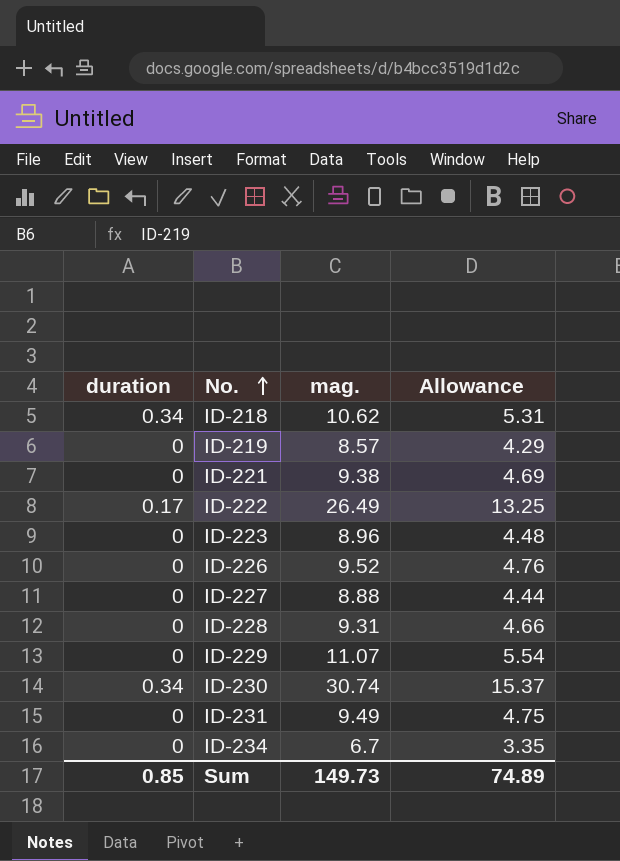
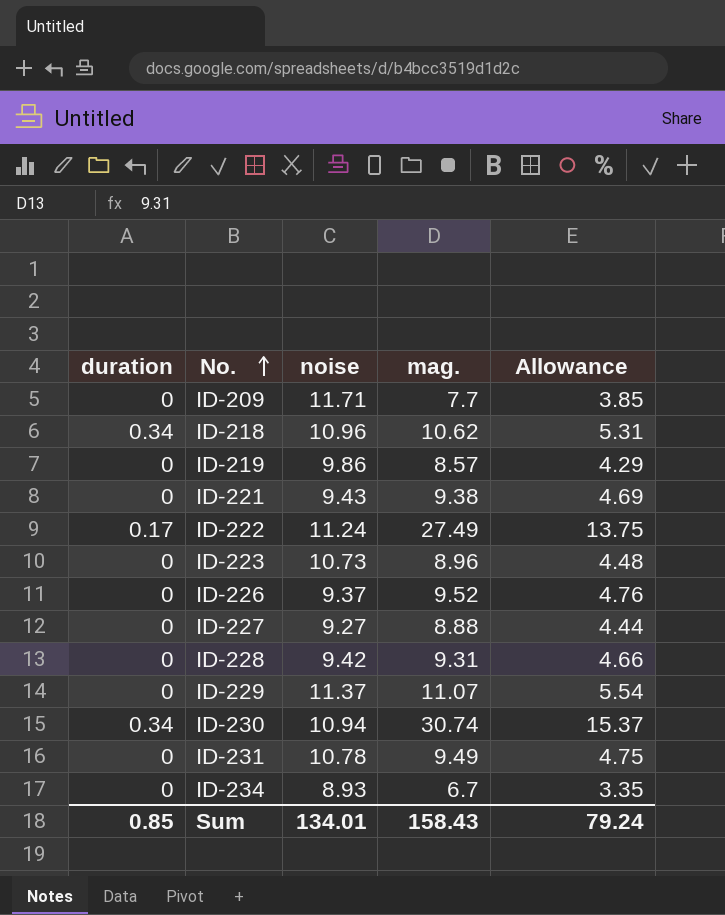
column noise | position: none -> 3
row ID-209: none -> 0 | 11.71 | 7.7 | 3.85
ID-222 | mag.: 26.49 -> 27.49
ID-222 | Allowance: 13.25 -> 13.75
Sum | mag.: 149.73 -> 158.43
Sum | Allowance: 74.89 -> 79.24

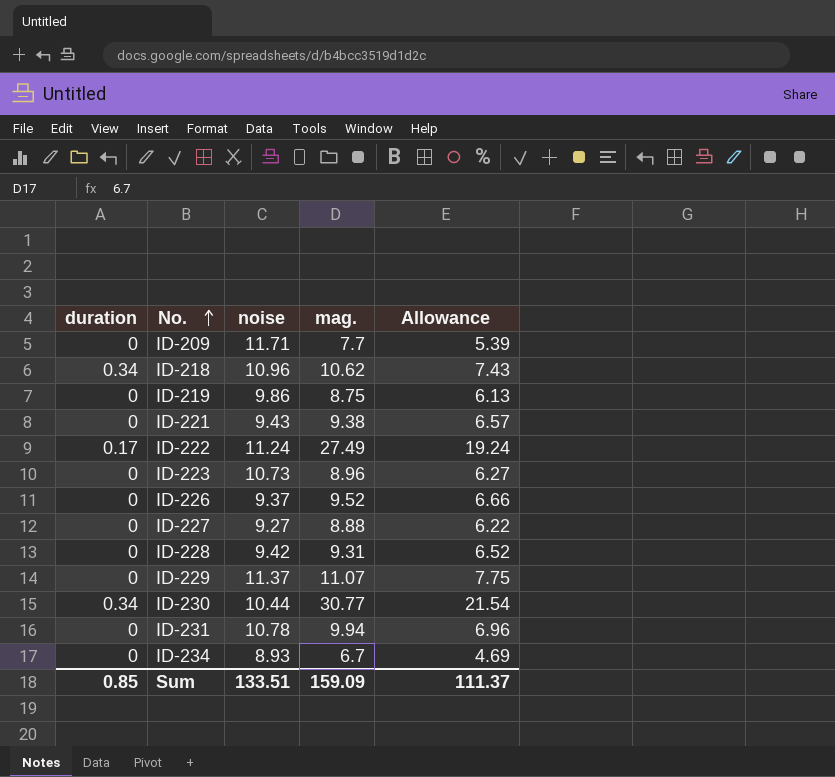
column Allowance | formula: [mag.] * 0.5 -> [mag.] * 0.7
ID-219 | mag.: 8.57 -> 8.75
ID-230 | noise: 10.94 -> 10.44
ID-230 | mag.: 30.74 -> 30.77
ID-231 | mag.: 9.49 -> 9.94
Sum | noise: 134.01 -> 133.51
Sum | mag.: 158.43 -> 159.09
Sum | Allowance: 79.24 -> 111.37

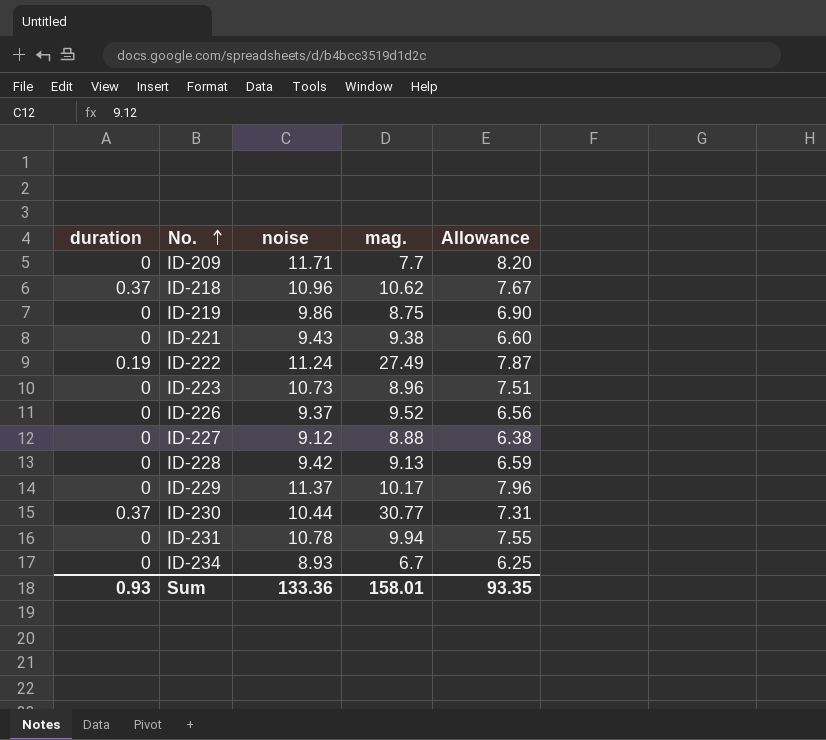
column Allowance | formula: [mag.] * 0.7 -> [noise] * 0.7
ID-218 | duration: 0.34 -> 0.37
ID-222 | duration: 0.17 -> 0.19
ID-227 | noise: 9.27 -> 9.12
ID-228 | mag.: 9.31 -> 9.13
ID-229 | mag.: 11.07 -> 10.17
ID-230 | duration: 0.34 -> 0.37
Sum | duration: 0.85 -> 0.93
Sum | noise: 133.51 -> 133.36
Sum | mag.: 159.09 -> 158.01
Sum | Allowance: 111.37 -> 93.35

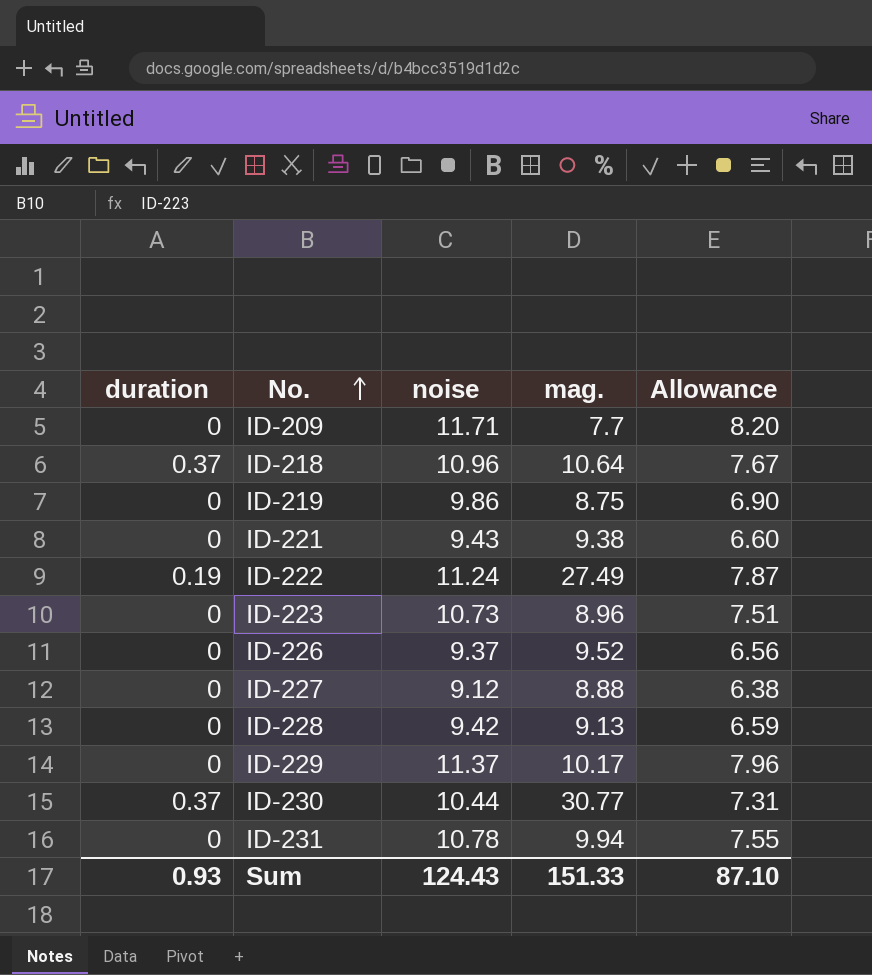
row ID-234: 0 | 8.93 | 6.7 | 6.25 -> none
ID-218 | mag.: 10.62 -> 10.64
Sum | noise: 133.36 -> 124.43
Sum | mag.: 158.01 -> 151.33
Sum | Allowance: 93.35 -> 87.10

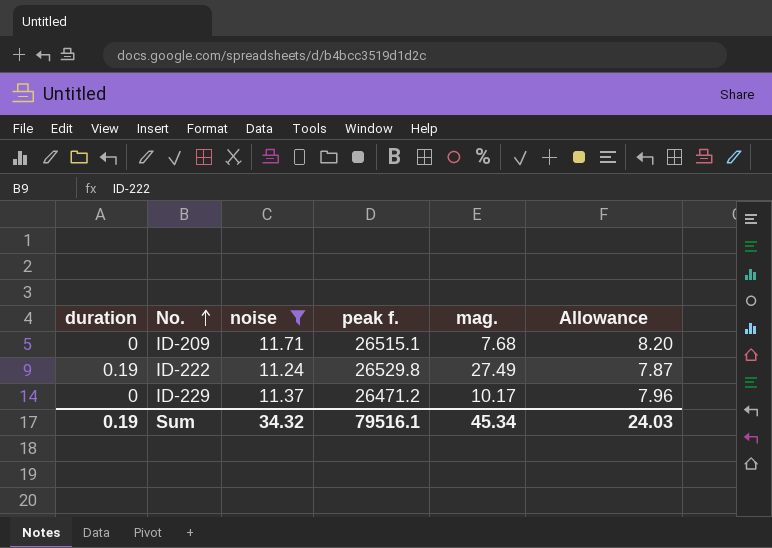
filter: none -> noise >= 11.24
column peak f. | position: none -> 4
ID-209 | mag.: 7.7 -> 7.68
Sum | duration: 0.93 -> 0.19
Sum | noise: 124.43 -> 34.32
Sum | mag.: 151.33 -> 45.34
Sum | Allowance: 87.10 -> 24.03

